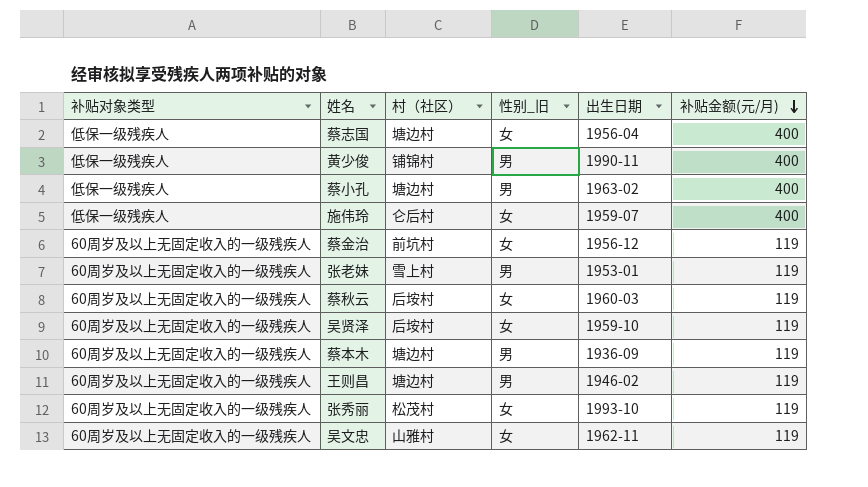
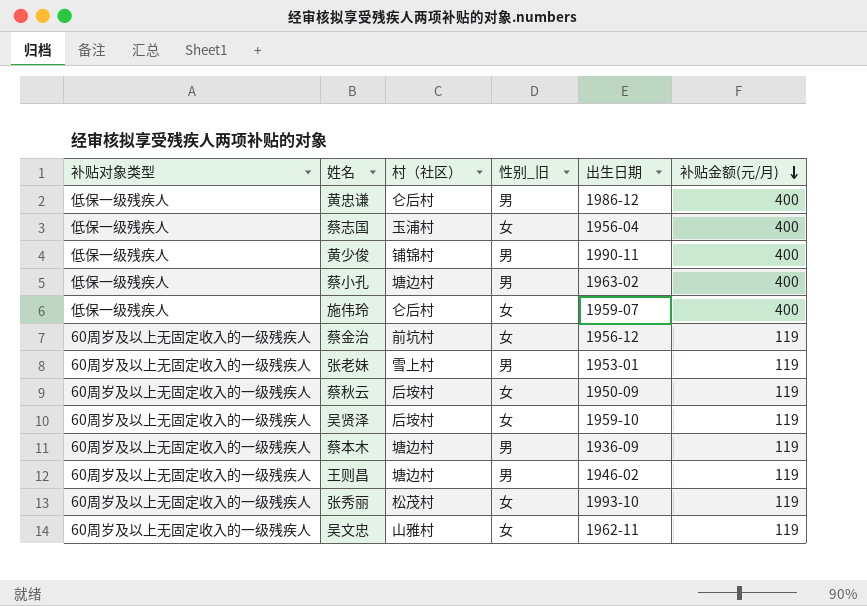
row 黄忠谦: none -> 低保一级残疾人 | 仑后村 | 男 | 1986-12 | 400
蔡志国 | 村（社区）: 塘边村 -> 玉浦村
蔡秋云 | 出生日期: 1960-03 -> 1950-09

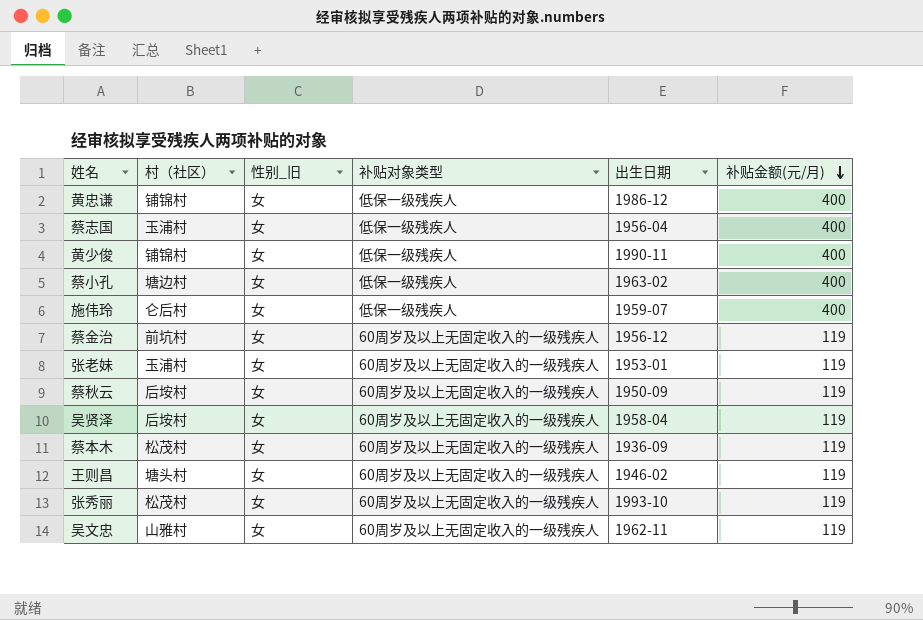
column 补贴对象类型 | position: 1 -> 4
黄忠谦 | 村（社区）: 仑后村 -> 铺锦村
黄忠谦 | 性别_旧: 男 -> 女
黄少俊 | 性别_旧: 男 -> 女
蔡小孔 | 性别_旧: 男 -> 女
张老妹 | 村（社区）: 雪上村 -> 玉浦村
张老妹 | 性别_旧: 男 -> 女
吴贤泽 | 出生日期: 1959-10 -> 1958-04
蔡本木 | 村（社区）: 塘边村 -> 松茂村
蔡本木 | 性别_旧: 男 -> 女
王则昌 | 村（社区）: 塘边村 -> 塘头村
王则昌 | 性别_旧: 男 -> 女

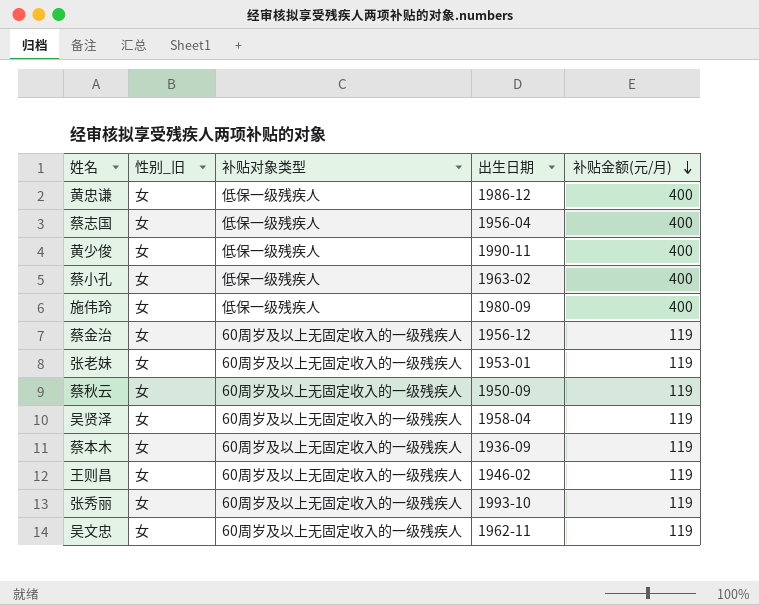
column 村（社区） | position: 2 -> none
施伟玲 | 出生日期: 1959-07 -> 1980-09

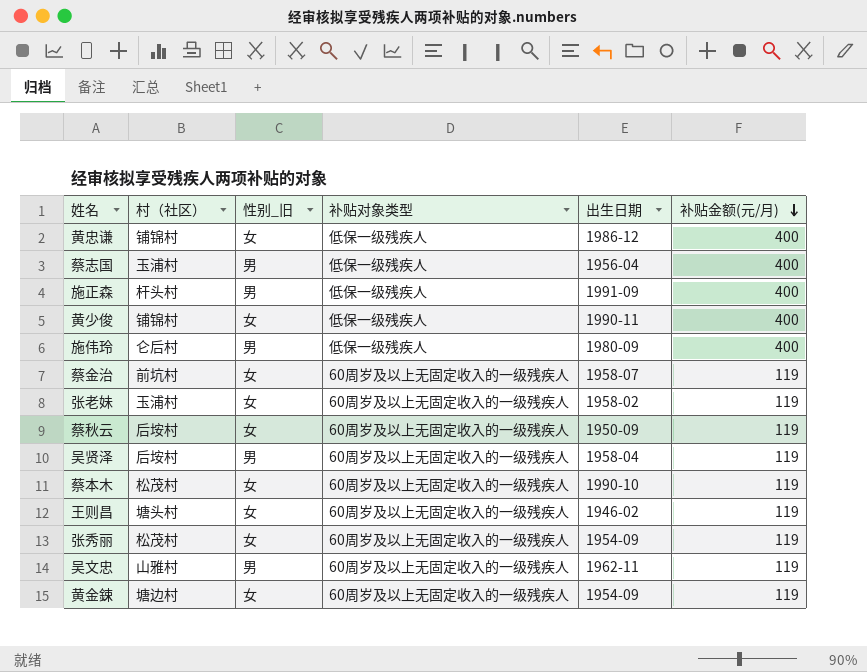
column 村（社区） | position: none -> 2
row 蔡小孔: 女 | 低保一级残疾人 | 1963-02 | 400 -> none
蔡志国 | 性别_旧: 女 -> 男
row 施正森: none -> 杆头村 | 男 | 低保一级残疾人 | 1991-09 | 400
施伟玲 | 性别_旧: 女 -> 男
蔡金治 | 出生日期: 1956-12 -> 1958-07
张老妹 | 出生日期: 1953-01 -> 1958-02
吴贤泽 | 性别_旧: 女 -> 男
蔡本木 | 出生日期: 1936-09 -> 1990-10
张秀丽 | 出生日期: 1993-10 -> 1954-09
吴文忠 | 性别_旧: 女 -> 男
row 黄金鋉: none -> 塘边村 | 女 | 60周岁及以上无固定收入的一级残疾人 | 1954-09 | 119

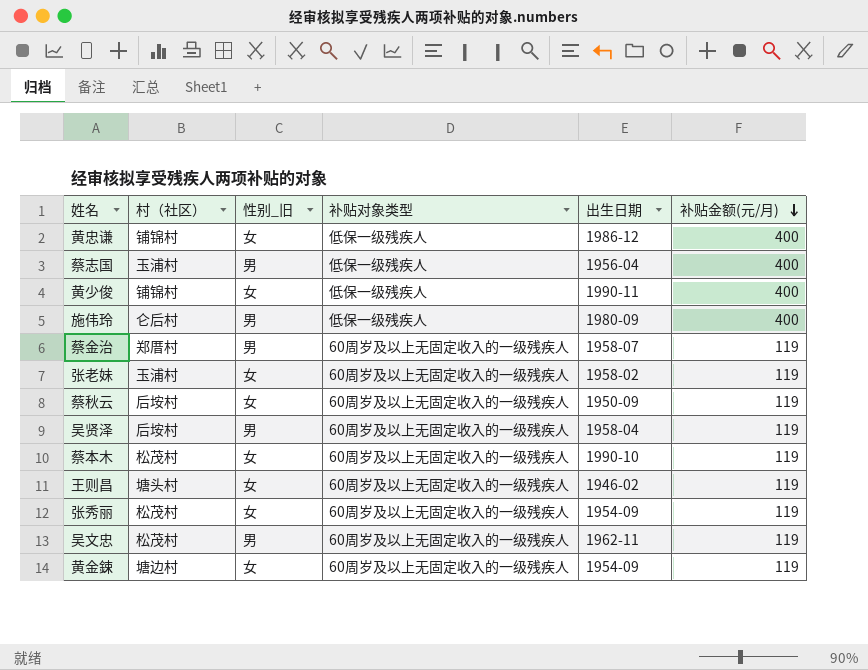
row 施正森: 杆头村 | 男 | 低保一级残疾人 | 1991-09 | 400 -> none
蔡金治 | 村（社区）: 前坑村 -> 郑厝村
蔡金治 | 性别_旧: 女 -> 男
吴文忠 | 村（社区）: 山雅村 -> 松茂村

